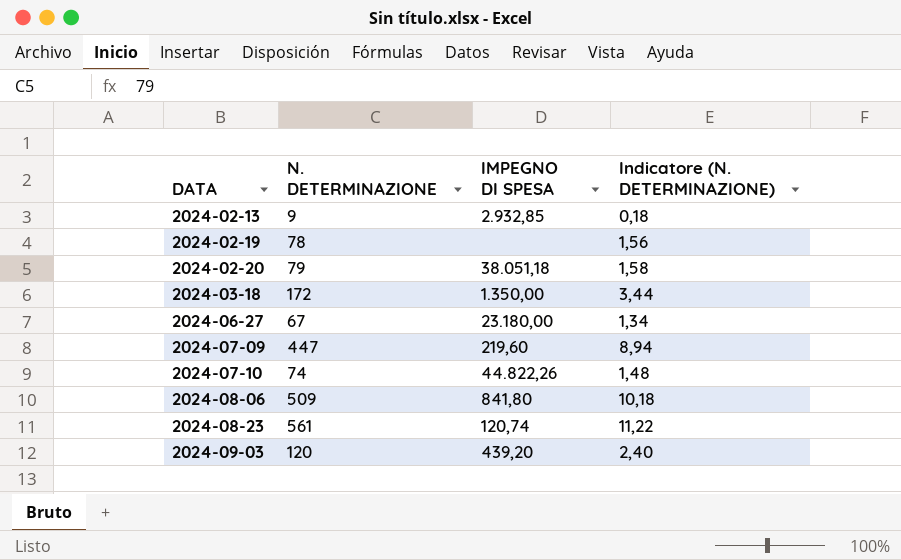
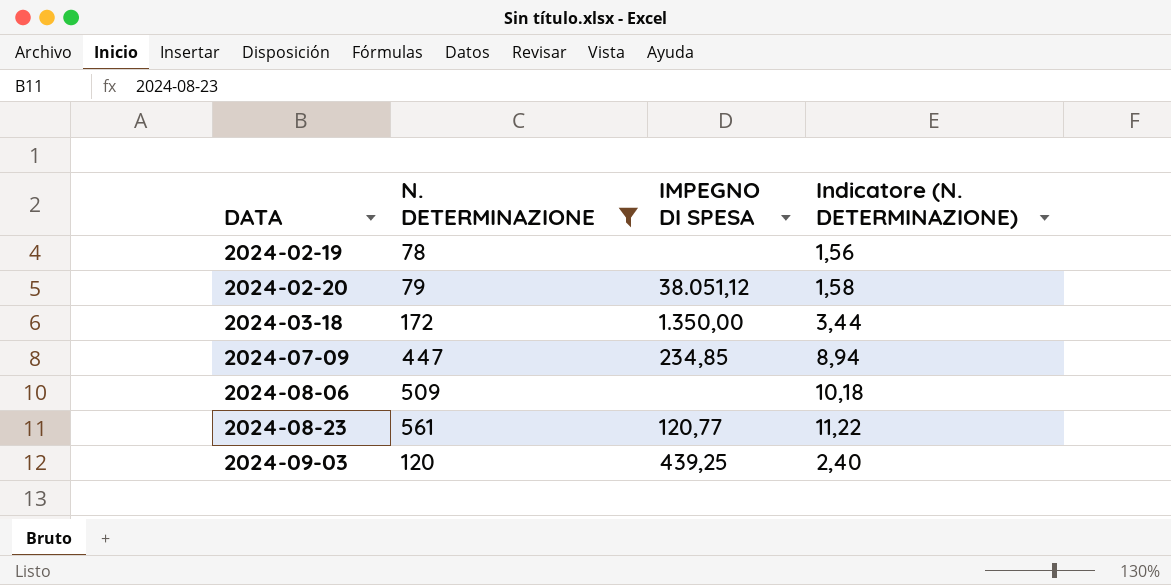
filter: none -> N. DETERMINAZIONE >= 78
2024-02-20 | IMPEGNO DI SPESA: 38.051,18 -> 38.051,12
2024-07-09 | IMPEGNO DI SPESA: 219,60 -> 234,85
2024-08-06 | IMPEGNO DI SPESA: 841,80 -> none
2024-08-23 | IMPEGNO DI SPESA: 120,74 -> 120,77
2024-09-03 | IMPEGNO DI SPESA: 439,20 -> 439,25

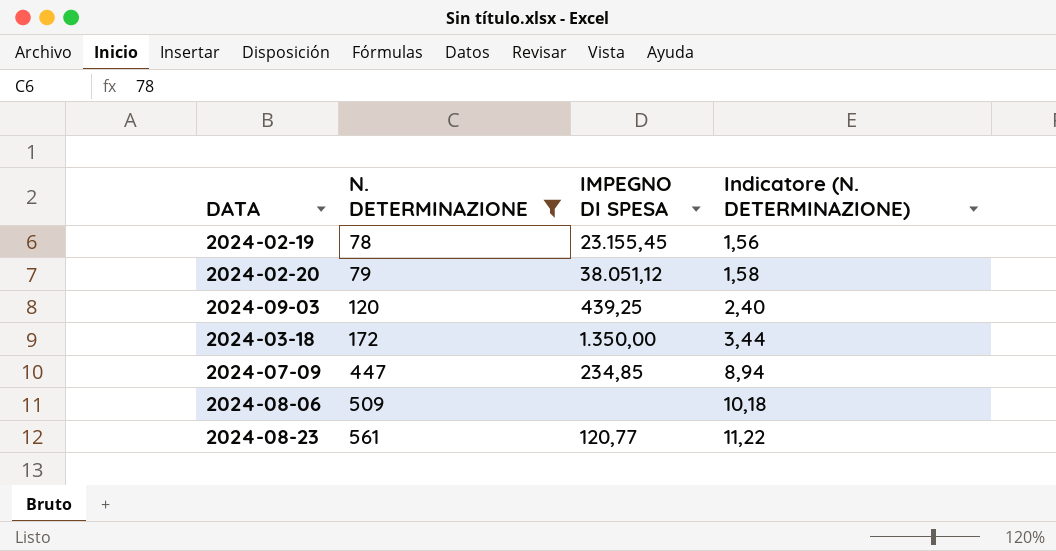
row order: DATA ascending -> N. DETERMINAZIONE ascending
2024-02-19 | IMPEGNO DI SPESA: none -> 23.155,45

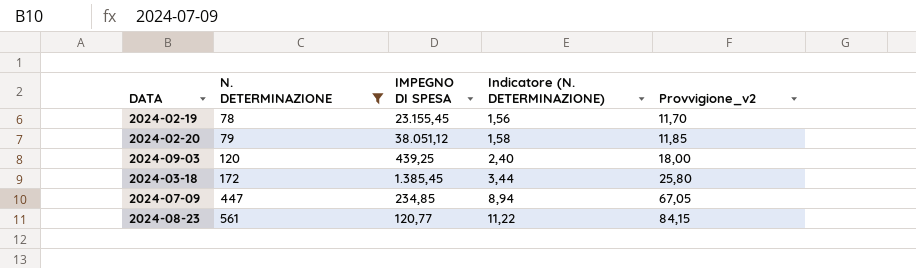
column Provvigione_v2 | formula: none -> [N. DETERMINAZIONE] * 0,15
row 2024-08-06: 509 | none | 10,18 -> none
2024-03-18 | IMPEGNO DI SPESA: 1.350,00 -> 1.385,45

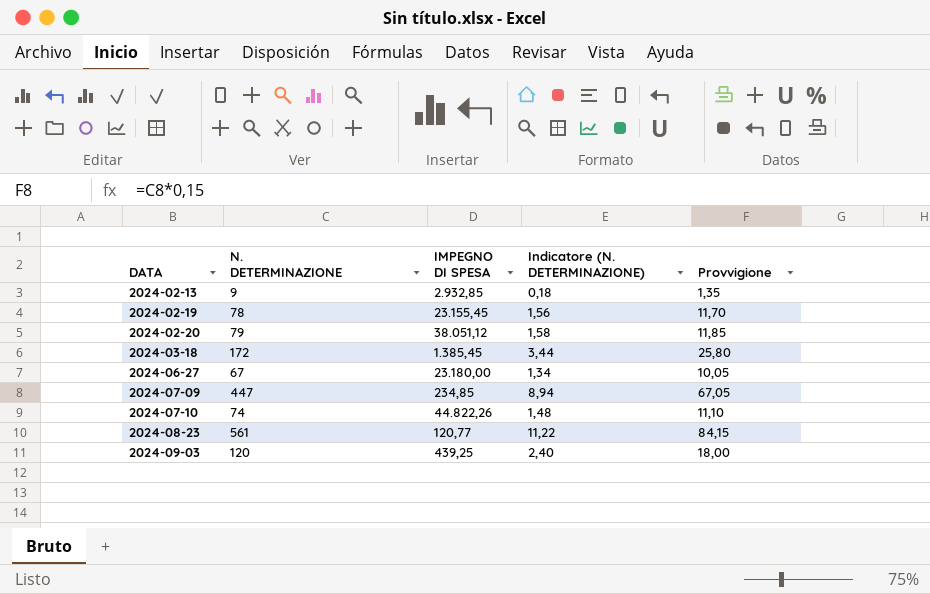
filter: N. DETERMINAZIONE >= 78 -> none
row order: N. DETERMINAZIONE ascending -> DATA ascending
column name: Provvigione_v2 -> Provvigione

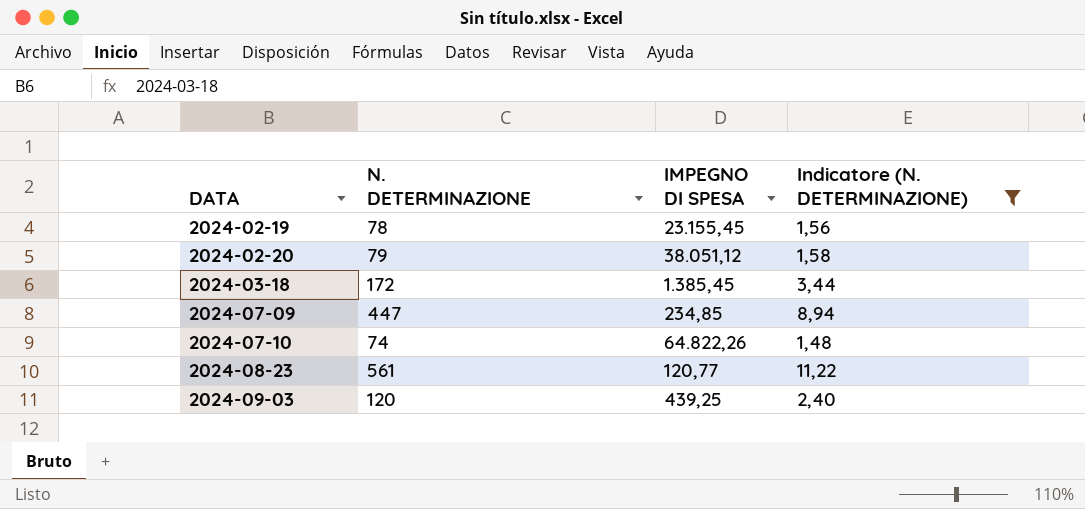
filter: none -> Indicatore (N. DETERMINAZIONE) >= 1,48
column Provvigione | formula: [N. DETERMINAZIONE] * 0,15 -> none
2024-07-10 | IMPEGNO DI SPESA: 44.822,26 -> 64.822,26

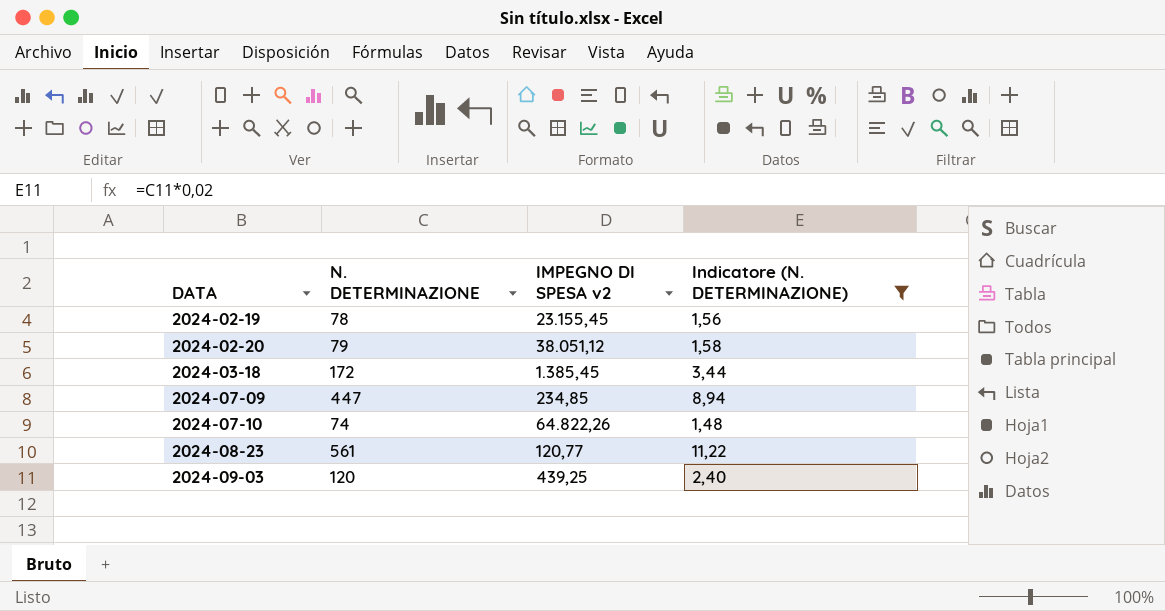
column name: IMPEGNO DI SPESA -> IMPEGNO DI SPESA v2

